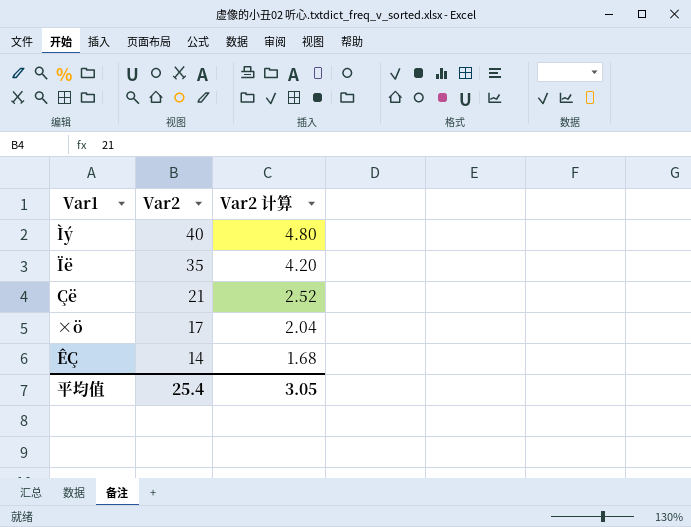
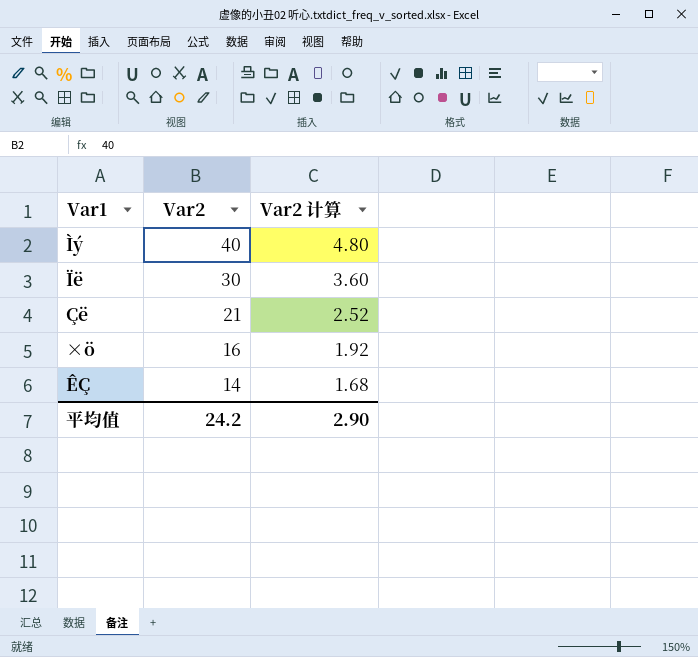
Ïë | Var2: 35 -> 30
Ïë | Var2 计算: 4.20 -> 3.60
×ö | Var2: 17 -> 16
×ö | Var2 计算: 2.04 -> 1.92
平均值 | Var2: 25.4 -> 24.2
平均值 | Var2 计算: 3.05 -> 2.90

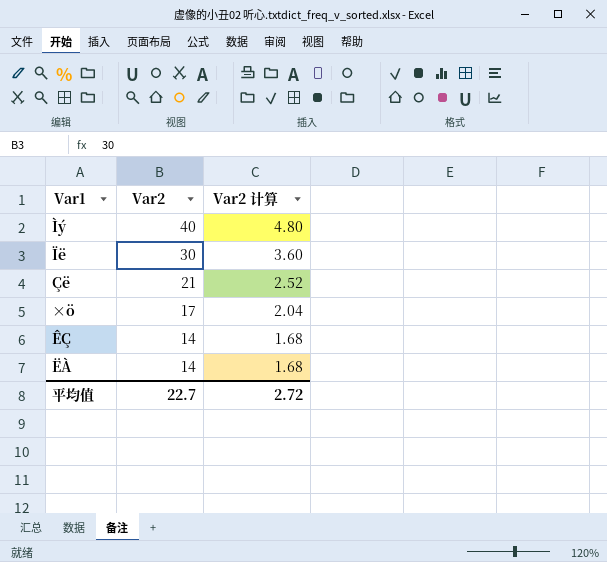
×ö | Var2: 16 -> 17
×ö | Var2 计算: 1.92 -> 2.04
row ËÀ: none -> 14 | 1.68
平均值 | Var2: 24.2 -> 22.7
平均值 | Var2 计算: 2.90 -> 2.72

